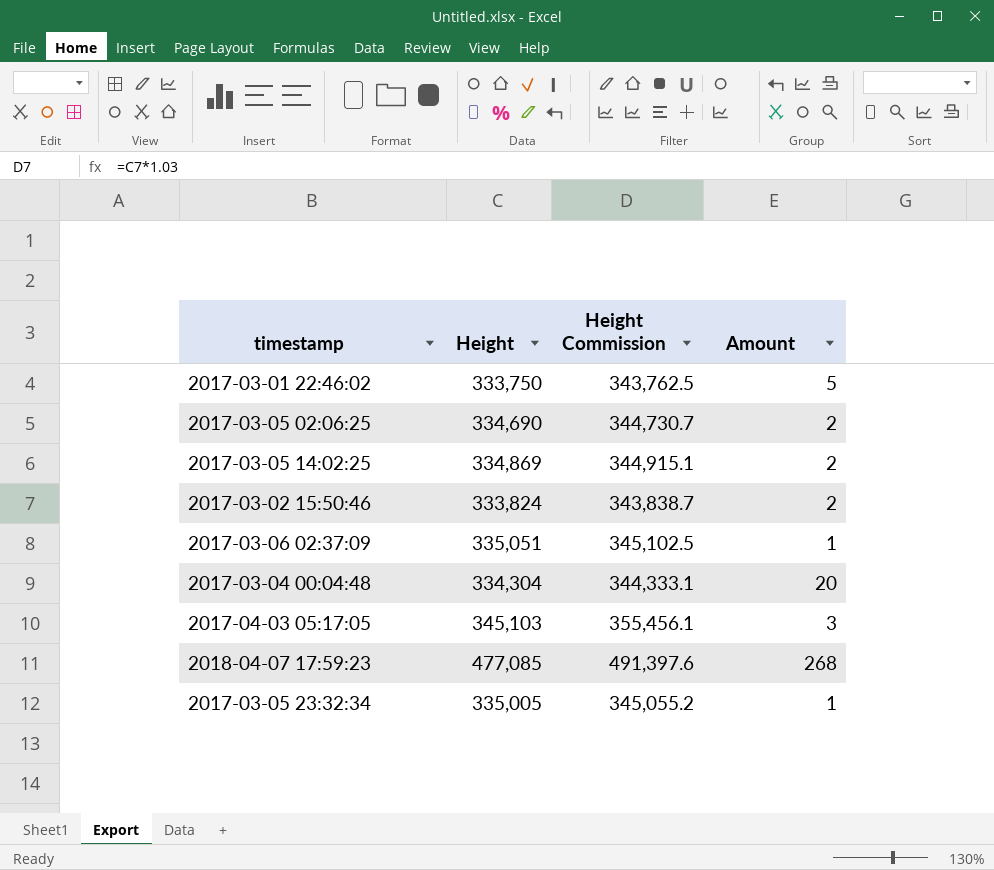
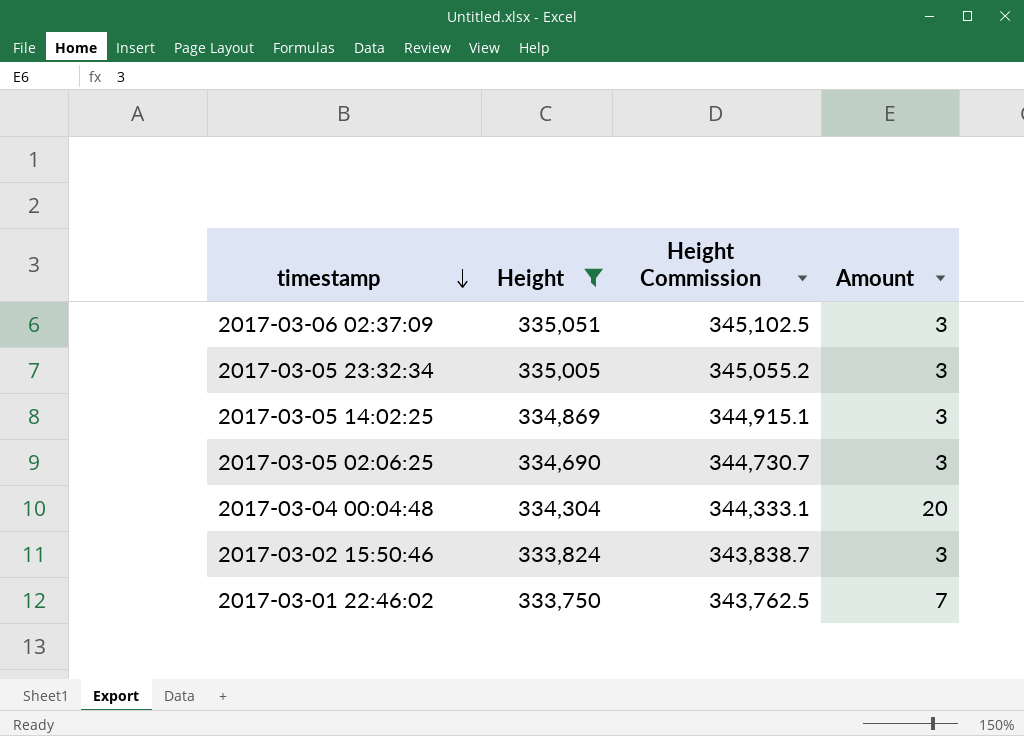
filter: none -> Height <= 335,051
row order: none -> timestamp descending
2017-03-06 02:37:09 | Amount: 1 -> 3
2017-03-05 23:32:34 | Amount: 1 -> 3
2017-03-05 14:02:25 | Amount: 2 -> 3
2017-03-05 02:06:25 | Amount: 2 -> 3
2017-03-02 15:50:46 | Amount: 2 -> 3
2017-03-01 22:46:02 | Amount: 5 -> 7

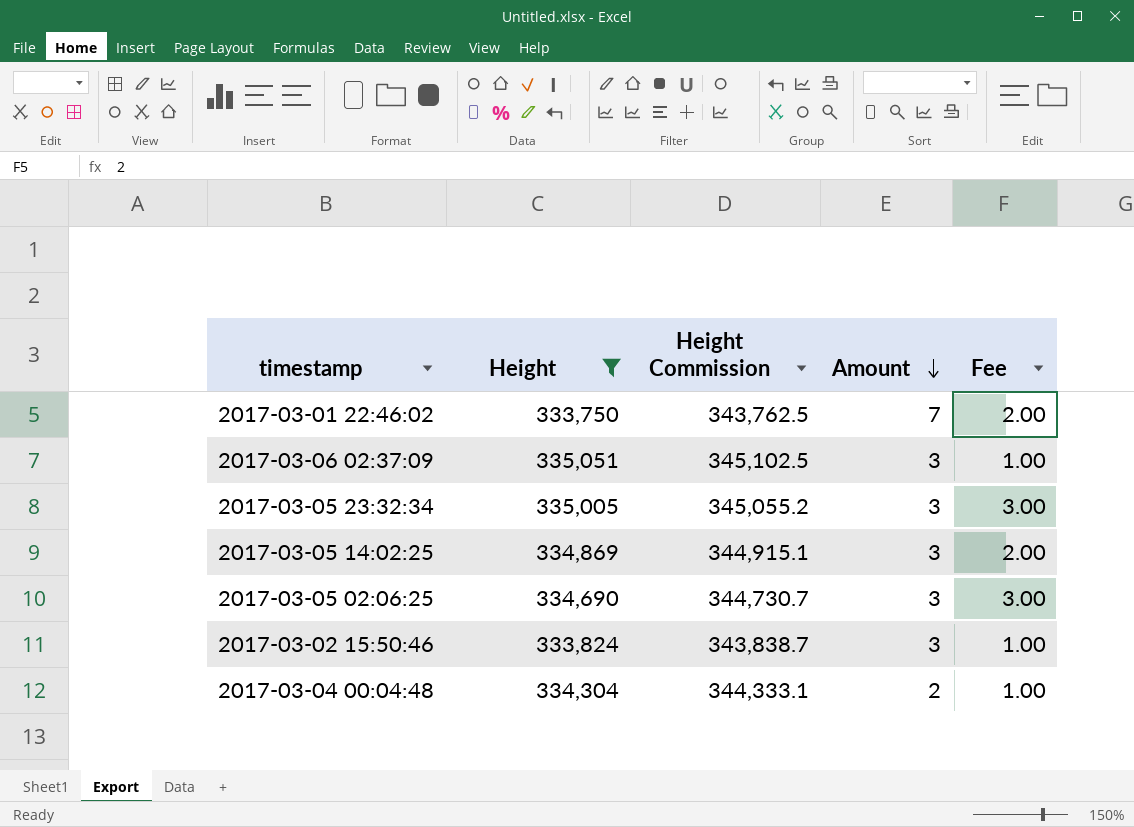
row order: timestamp descending -> Amount descending
column Fee | position: none -> 5
2017-03-04 00:04:48 | Amount: 20 -> 2

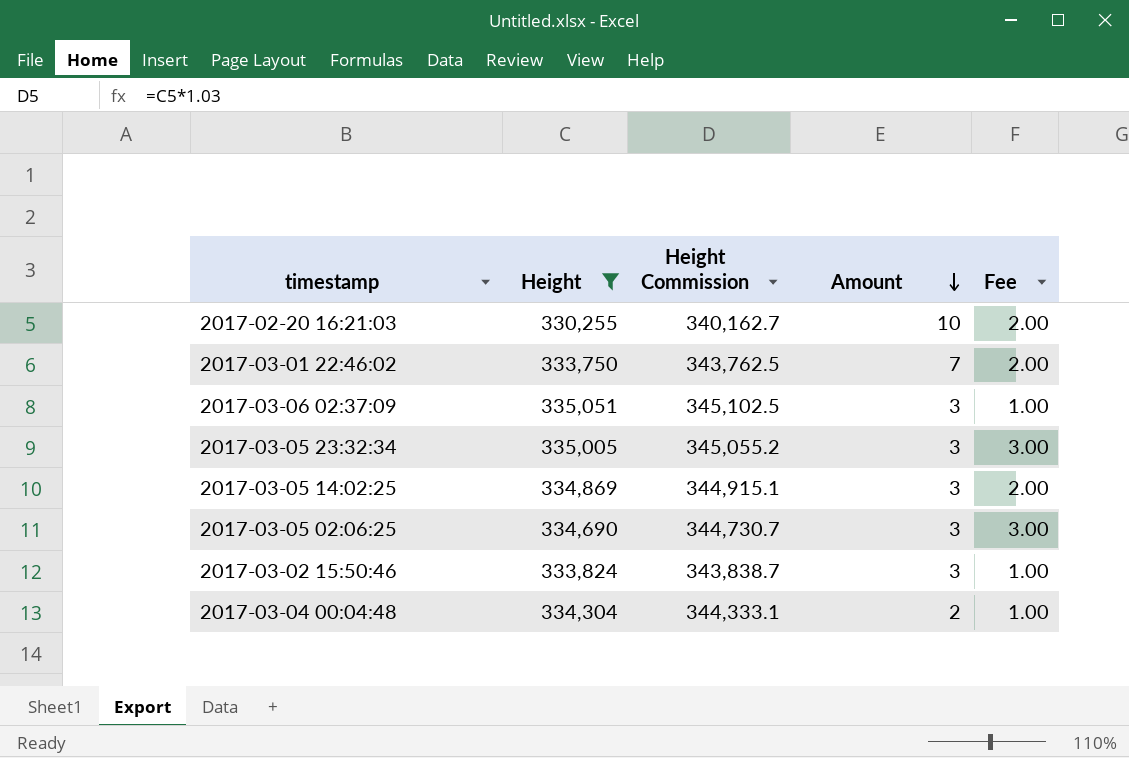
row 2017-02-20 16:21:03: none -> 330,255 | 340,162.7 | 10 | 2.00

